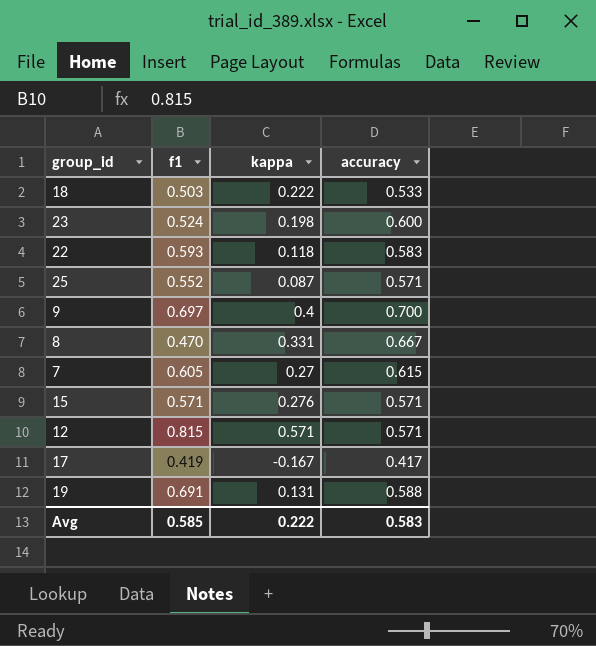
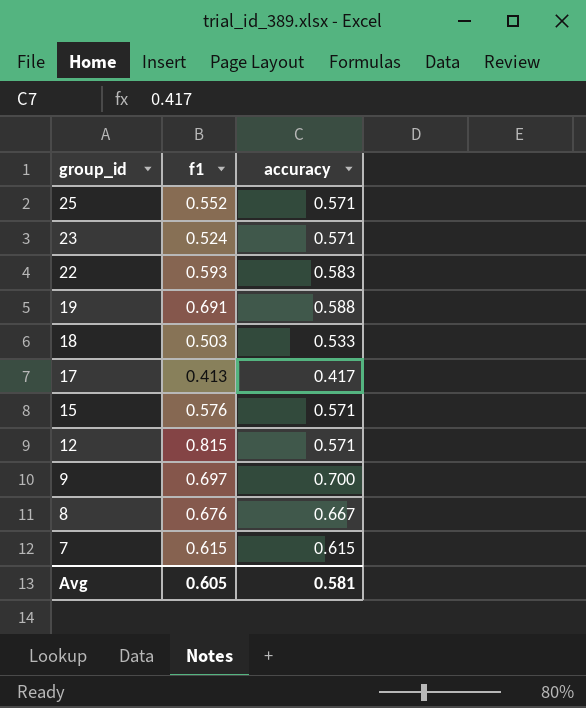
row order: none -> group_id descending
column kappa | position: 3 -> none
23 | accuracy: 0.600 -> 0.571
17 | f1: 0.419 -> 0.413
15 | f1: 0.571 -> 0.576
8 | f1: 0.470 -> 0.676
7 | f1: 0.605 -> 0.615
Avg | f1: 0.585 -> 0.605
Avg | accuracy: 0.583 -> 0.581

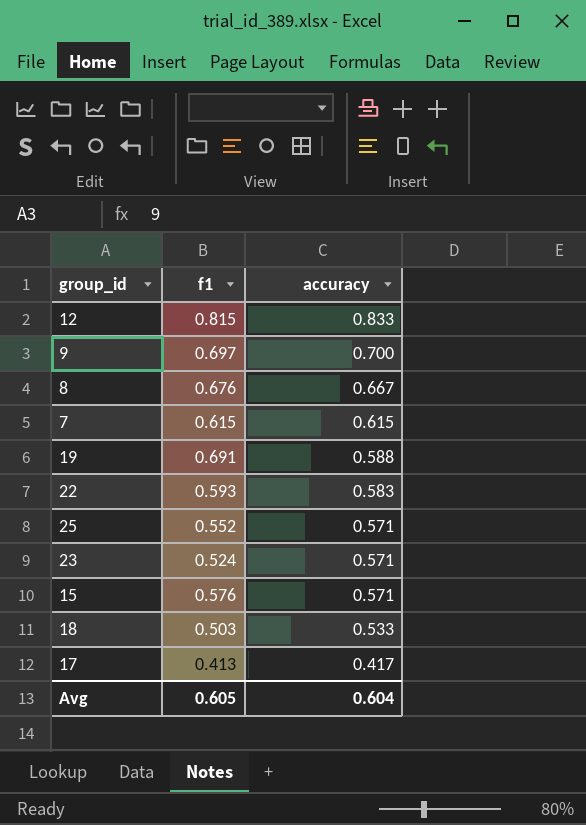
row order: group_id descending -> accuracy descending
12 | accuracy: 0.571 -> 0.833
Avg | accuracy: 0.581 -> 0.604

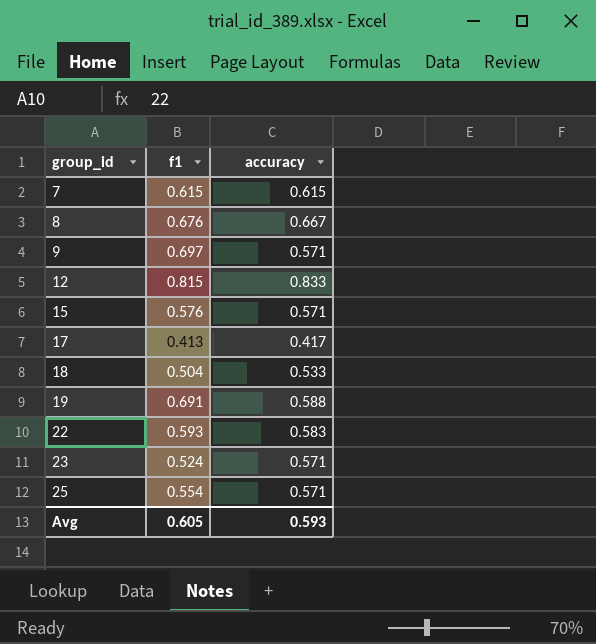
row order: accuracy descending -> group_id ascending
9 | accuracy: 0.700 -> 0.571
18 | f1: 0.503 -> 0.504
25 | f1: 0.552 -> 0.554
Avg | accuracy: 0.604 -> 0.593

